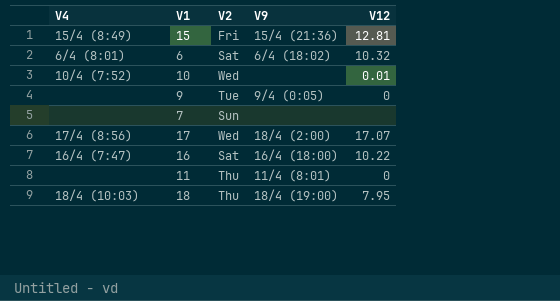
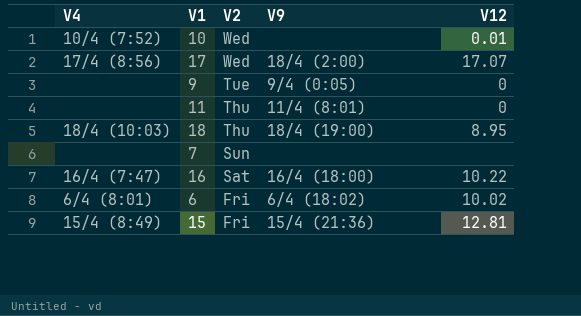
row order: none -> V2 descending
18 | V12: 7.95 -> 8.95
6 | V2: Sat -> Fri
6 | V12: 10.32 -> 10.02

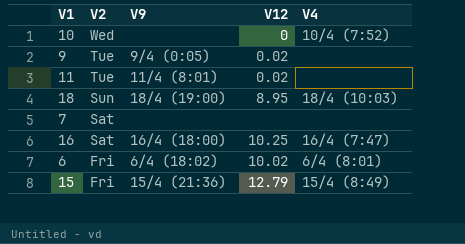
column V4 | position: 1 -> 5
row 17: 17/4 (8:56) | Wed | 18/4 (2:00) | 17.07 -> none
10 | V12: 0.01 -> 0
9 | V12: 0 -> 0.02
11 | V2: Thu -> Tue
11 | V12: 0 -> 0.02
18 | V2: Thu -> Sun
7 | V2: Sun -> Sat
16 | V12: 10.22 -> 10.25
15 | V12: 12.81 -> 12.79

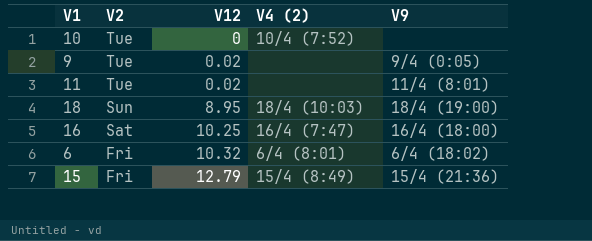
column name: V4 -> V4 (2)
column V9 | position: 3 -> 5
row 7: Sat | none | none | none -> none
10 | V2: Wed -> Tue
6 | V12: 10.02 -> 10.32

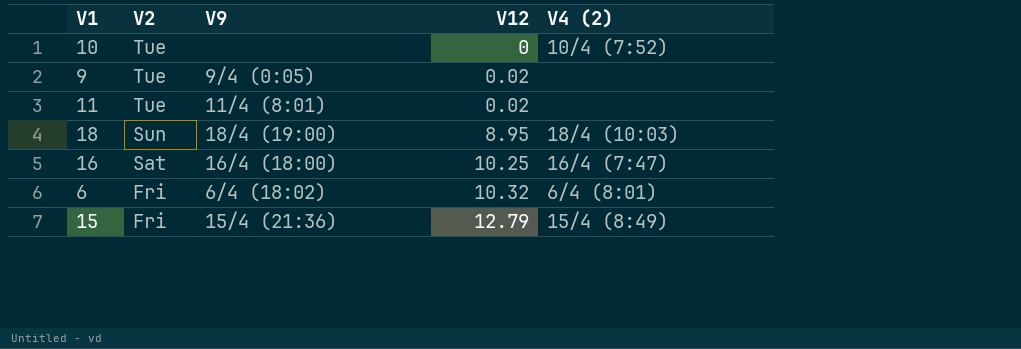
column V9 | position: 5 -> 3

